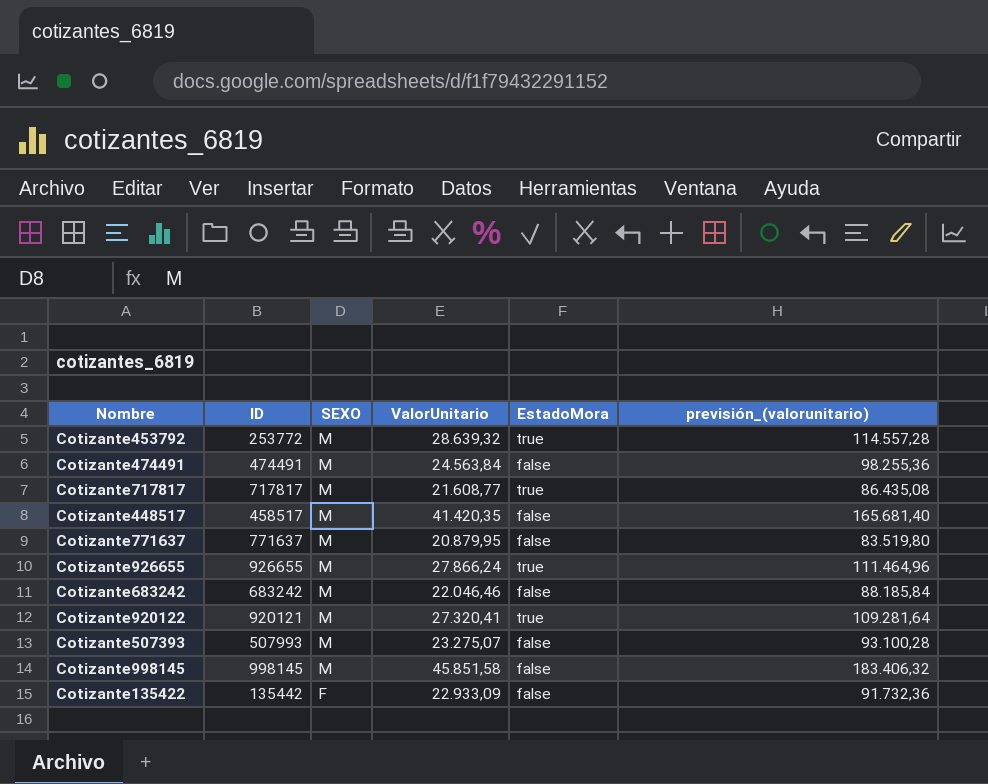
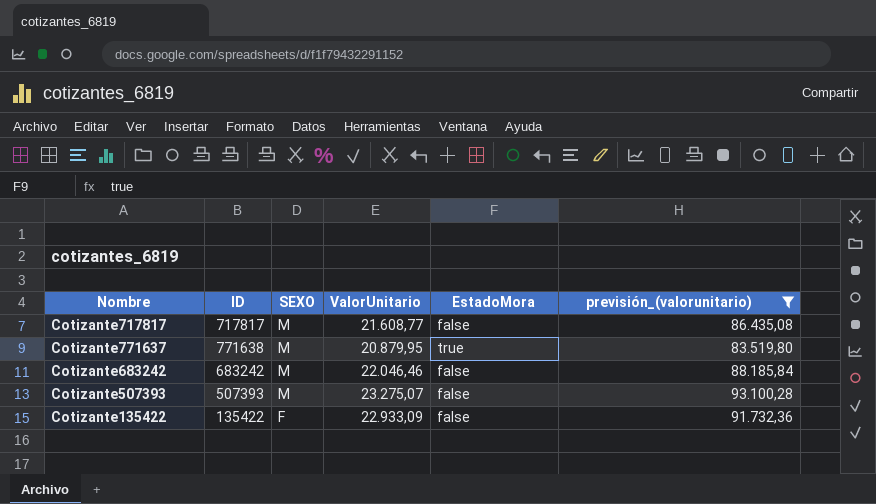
filter: none -> previsión_(valorunitario) <= 93.100,28
Cotizante717817 | EstadoMora: true -> false
Cotizante771637 | ID: 771637 -> 771638
Cotizante771637 | EstadoMora: false -> true
Cotizante507393 | ID: 507993 -> 507393
Cotizante135422 | ID: 135442 -> 135422

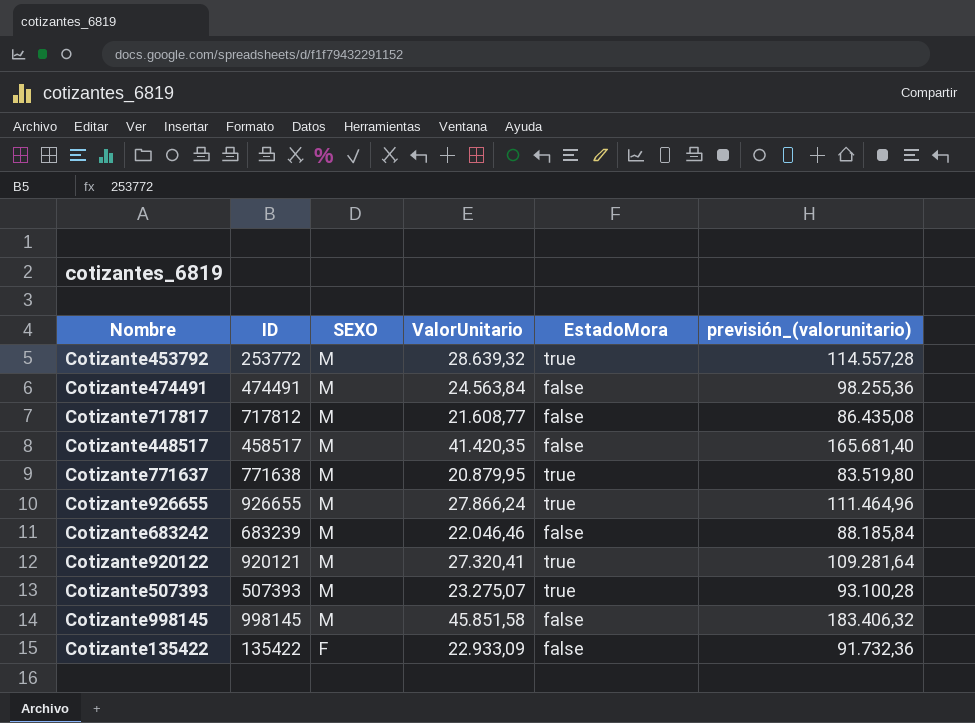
filter: previsión_(valorunitario) <= 93.100,28 -> none
Cotizante717817 | ID: 717817 -> 717812
Cotizante683242 | ID: 683242 -> 683239
Cotizante507393 | EstadoMora: false -> true

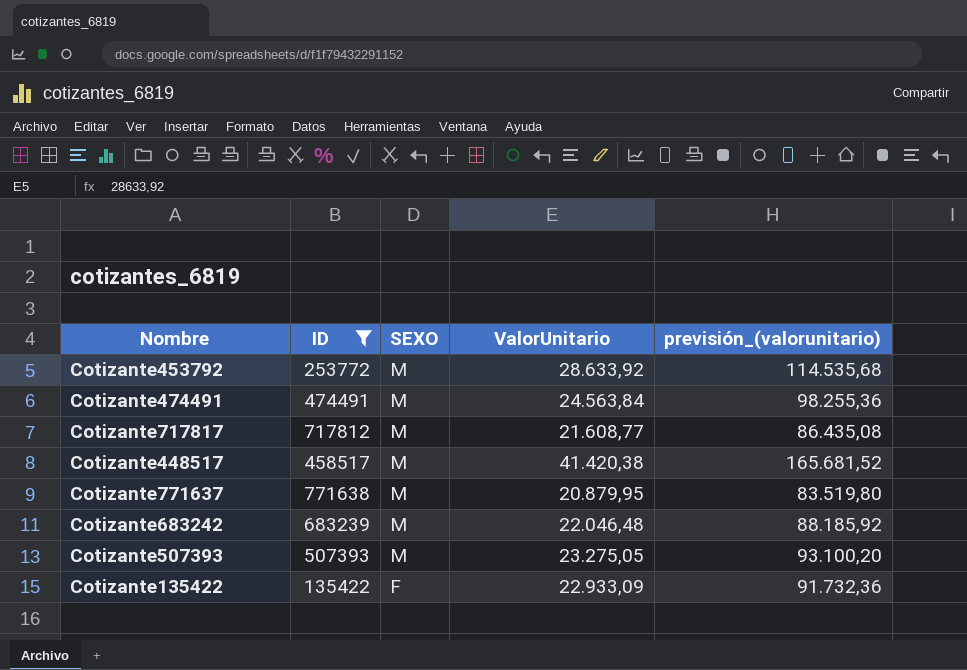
filter: none -> ID <= 771638
column EstadoMora | position: 5 -> none
Cotizante453792 | ValorUnitario: 28.639,32 -> 28.633,92
Cotizante453792 | previsión_(valorunitario): 114.557,28 -> 114.535,68
Cotizante448517 | ValorUnitario: 41.420,35 -> 41.420,38
Cotizante448517 | previsión_(valorunitario): 165.681,40 -> 165.681,52
Cotizante683242 | ValorUnitario: 22.046,46 -> 22.046,48
Cotizante683242 | previsión_(valorunitario): 88.185,84 -> 88.185,92
Cotizante507393 | ValorUnitario: 23.275,07 -> 23.275,05
Cotizante507393 | previsión_(valorunitario): 93.100,28 -> 93.100,20

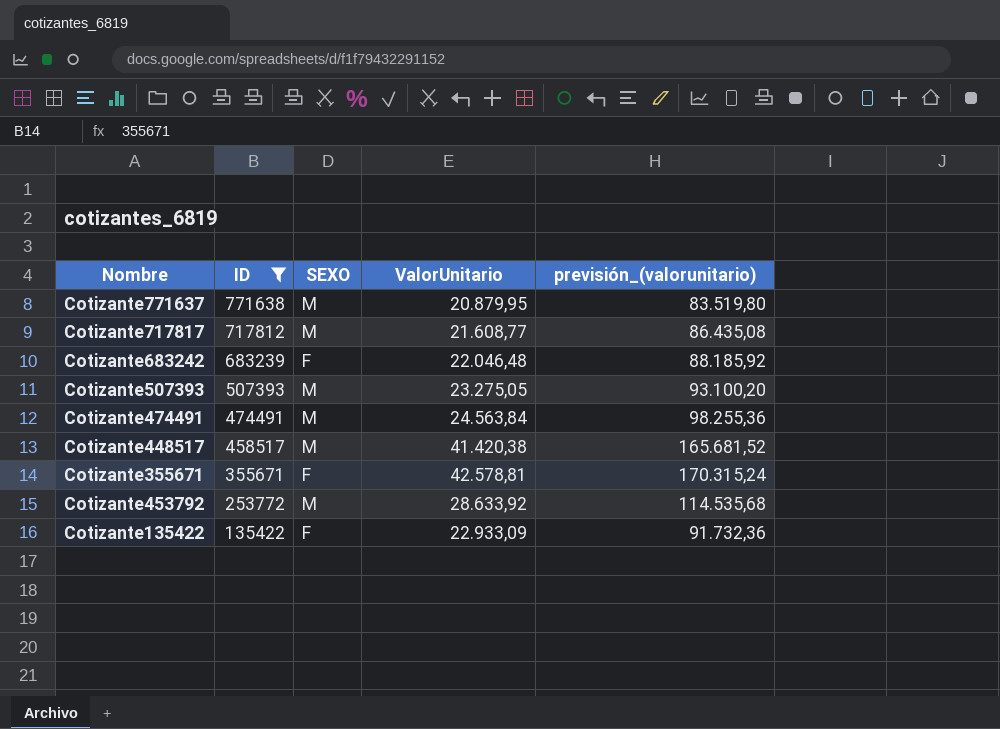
row order: SEXO descending -> ID descending
Cotizante683242 | SEXO: M -> F
row Cotizante355671: none -> 355671 | F | 42.578,81 | 170.315,24

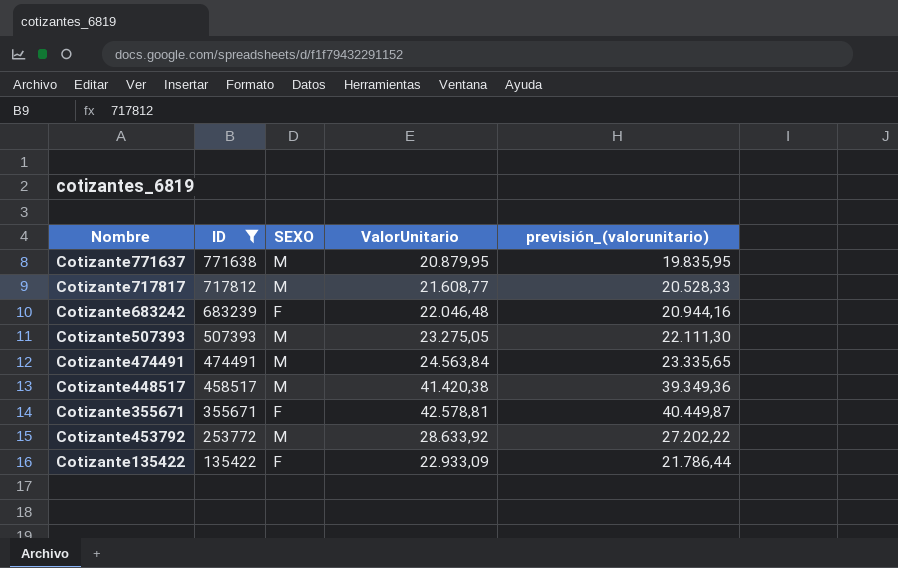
column previsión_(valorunitario) | formula: [ValorUnitario] * 4 -> [ValorUnitario] * 0,95

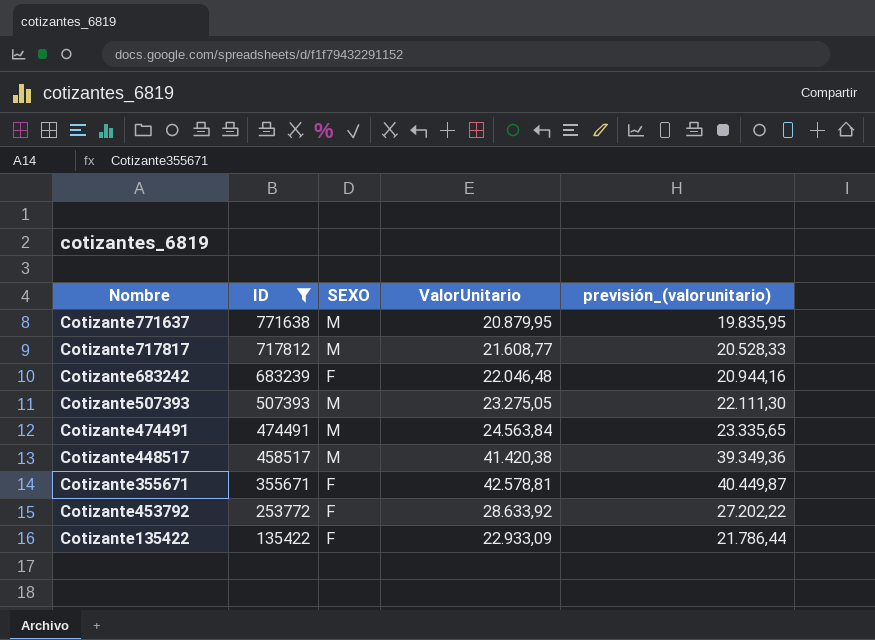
Cotizante453792 | SEXO: M -> F

